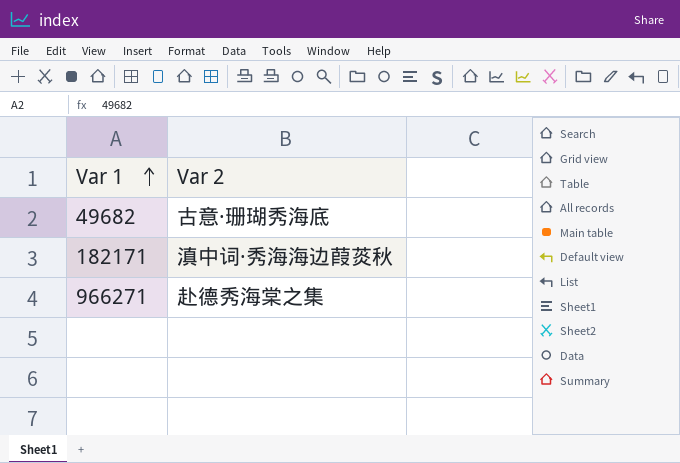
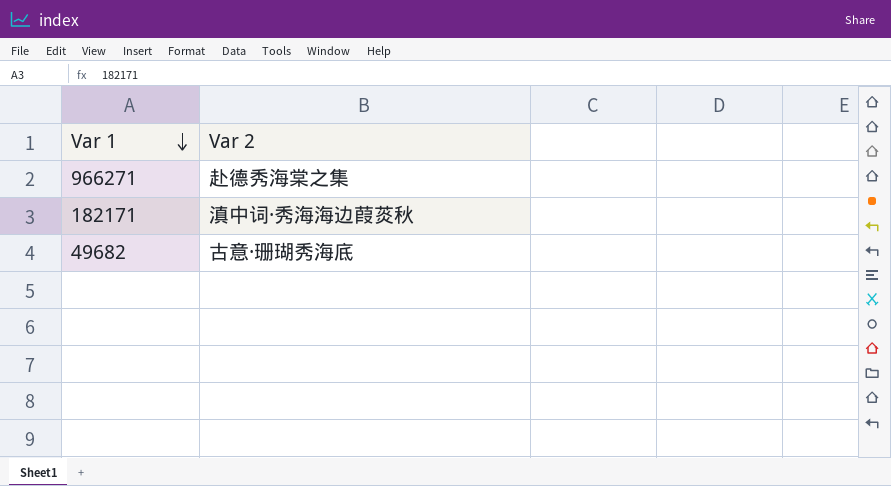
row order: Var 1 ascending -> Var 1 descending

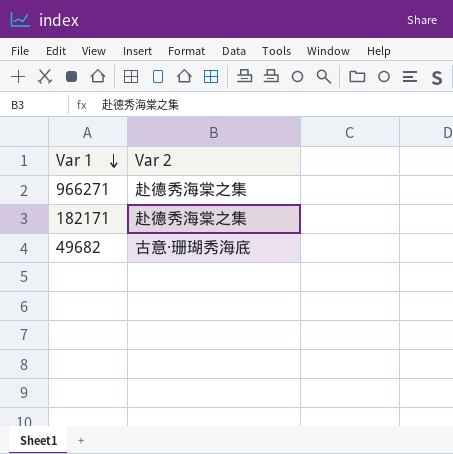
182171 | Var 2: 滇中词·秀海海边葭菼秋 -> 赴德秀海棠之集

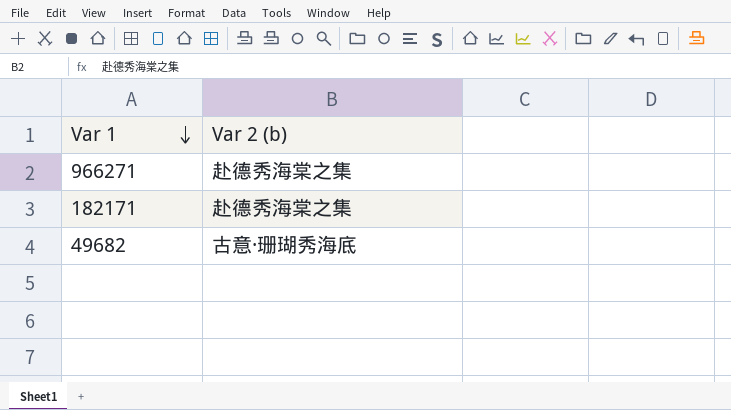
column name: Var 2 -> Var 2 (b)

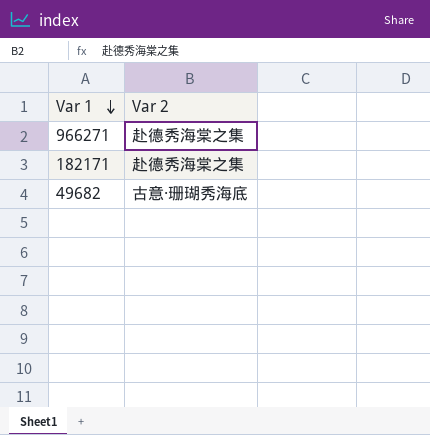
column name: Var 2 (b) -> Var 2

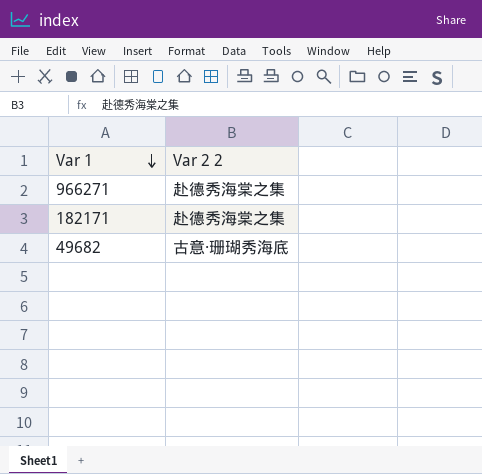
column name: Var 2 -> Var 2 2

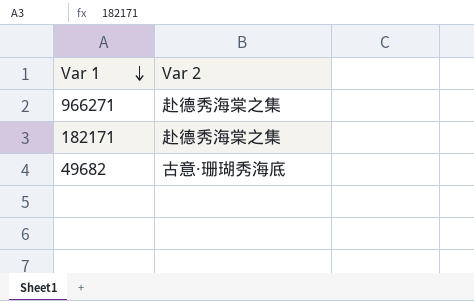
column name: Var 2 2 -> Var 2

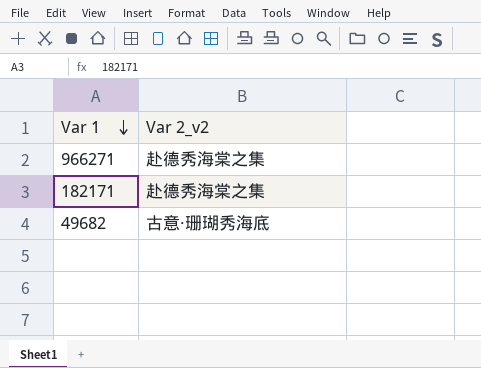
column name: Var 2 -> Var 2_v2

